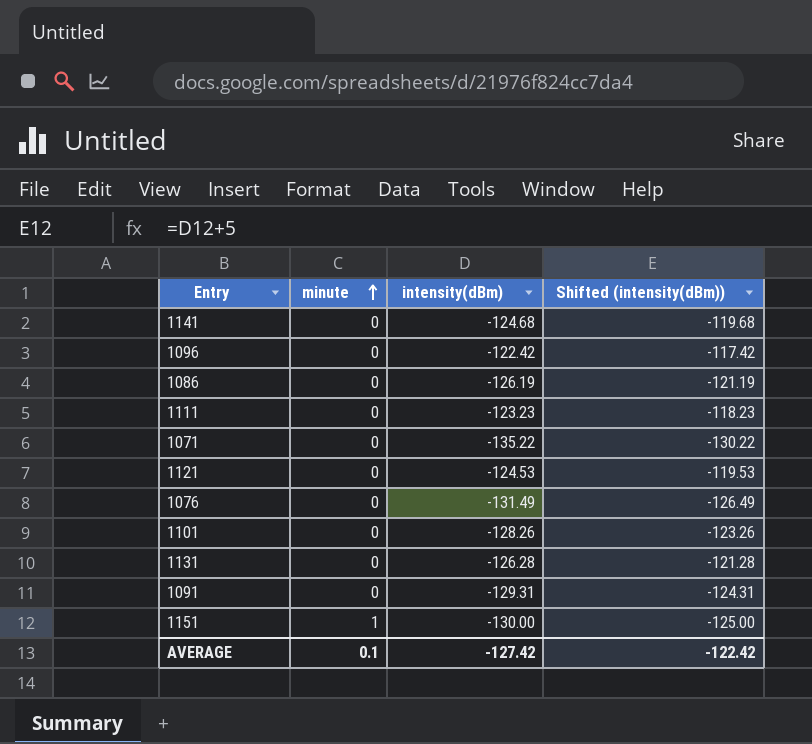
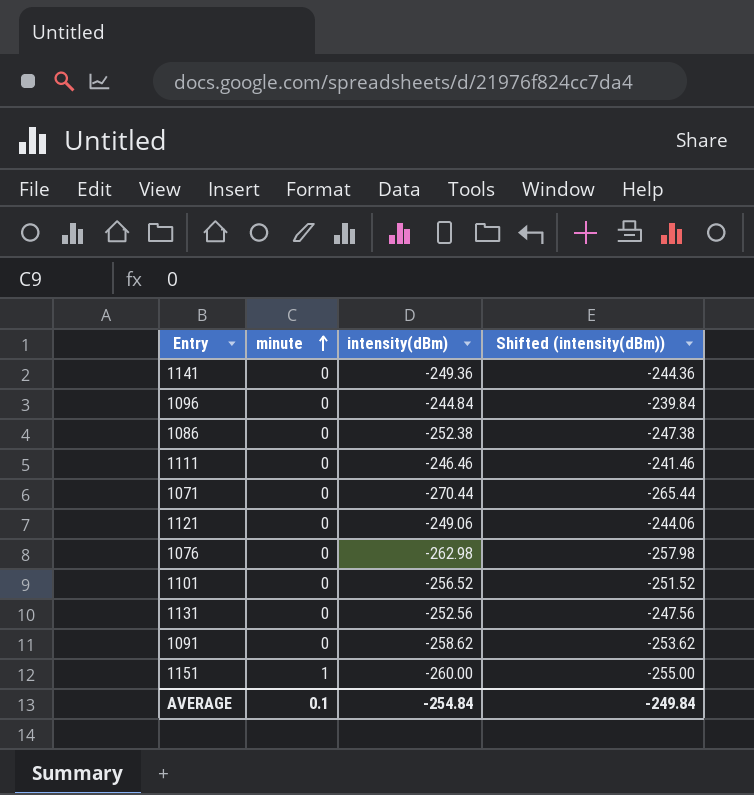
1141 | intensity(dBm): -124.68 -> -249.36
1141 | Shifted (intensity(dBm)): -119.68 -> -244.36
1096 | intensity(dBm): -122.42 -> -244.84
1096 | Shifted (intensity(dBm)): -117.42 -> -239.84
1086 | intensity(dBm): -126.19 -> -252.38
1086 | Shifted (intensity(dBm)): -121.19 -> -247.38
1111 | intensity(dBm): -123.23 -> -246.46
1111 | Shifted (intensity(dBm)): -118.23 -> -241.46
1071 | intensity(dBm): -135.22 -> -270.44
1071 | Shifted (intensity(dBm)): -130.22 -> -265.44
1121 | intensity(dBm): -124.53 -> -249.06
1121 | Shifted (intensity(dBm)): -119.53 -> -244.06
1076 | intensity(dBm): -131.49 -> -262.98
1076 | Shifted (intensity(dBm)): -126.49 -> -257.98
1101 | intensity(dBm): -128.26 -> -256.52
1101 | Shifted (intensity(dBm)): -123.26 -> -251.52
1131 | intensity(dBm): -126.28 -> -252.56
1131 | Shifted (intensity(dBm)): -121.28 -> -247.56
1091 | intensity(dBm): -129.31 -> -258.62
1091 | Shifted (intensity(dBm)): -124.31 -> -253.62
1151 | intensity(dBm): -130.00 -> -260.00
1151 | Shifted (intensity(dBm)): -125.00 -> -255.00
AVERAGE | intensity(dBm): -127.42 -> -254.84
AVERAGE | Shifted (intensity(dBm)): -122.42 -> -249.84

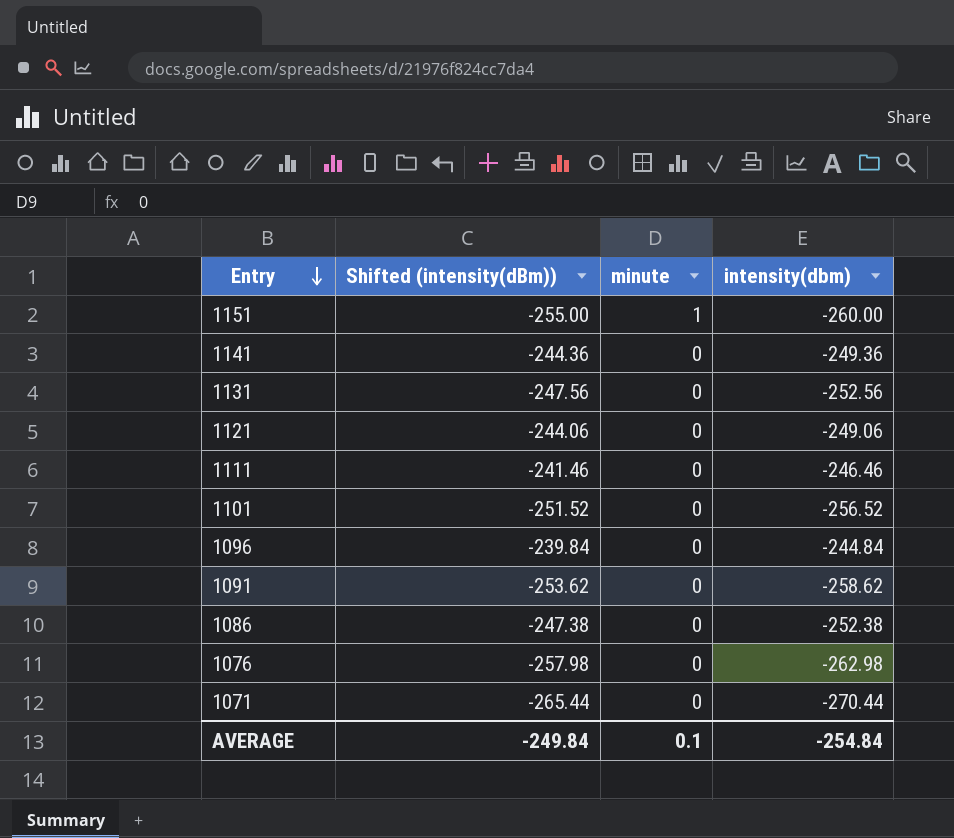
row order: minute ascending -> Entry descending
column Shifted (intensity(dBm)) | position: 4 -> 2
column name: intensity(dBm) -> intensity(dbm)

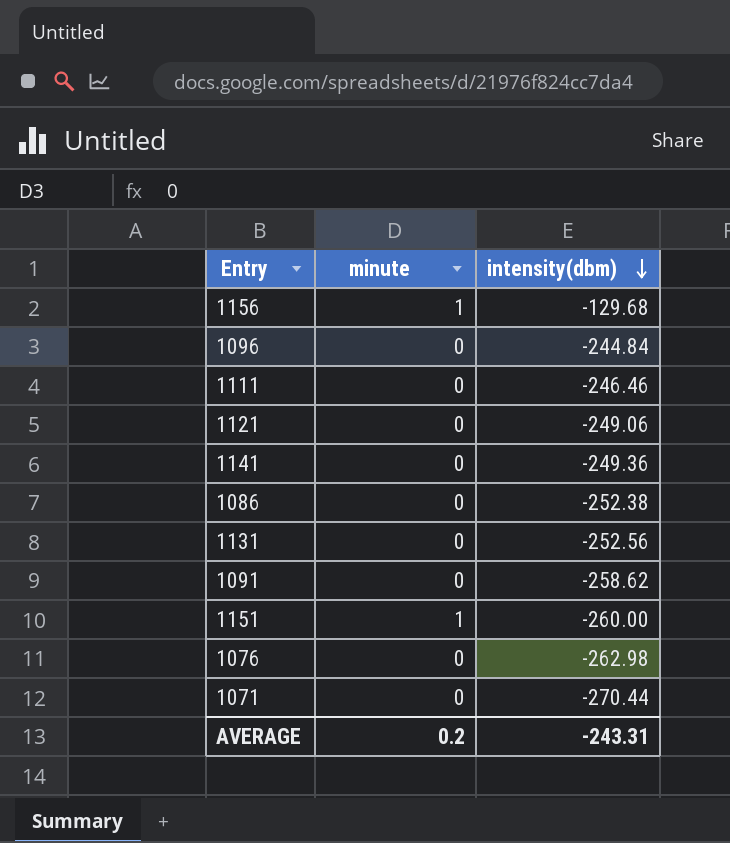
row order: Entry descending -> intensity(dbm) descending
column Shifted (intensity(dBm)) | formula: [intensity(dbm)] + 5 -> none
row 1101: -251.52 | 0 | -256.52 -> none
row 1156: none -> 1 | -129.68
AVERAGE | minute: 0.1 -> 0.2
AVERAGE | intensity(dbm): -254.84 -> -243.31

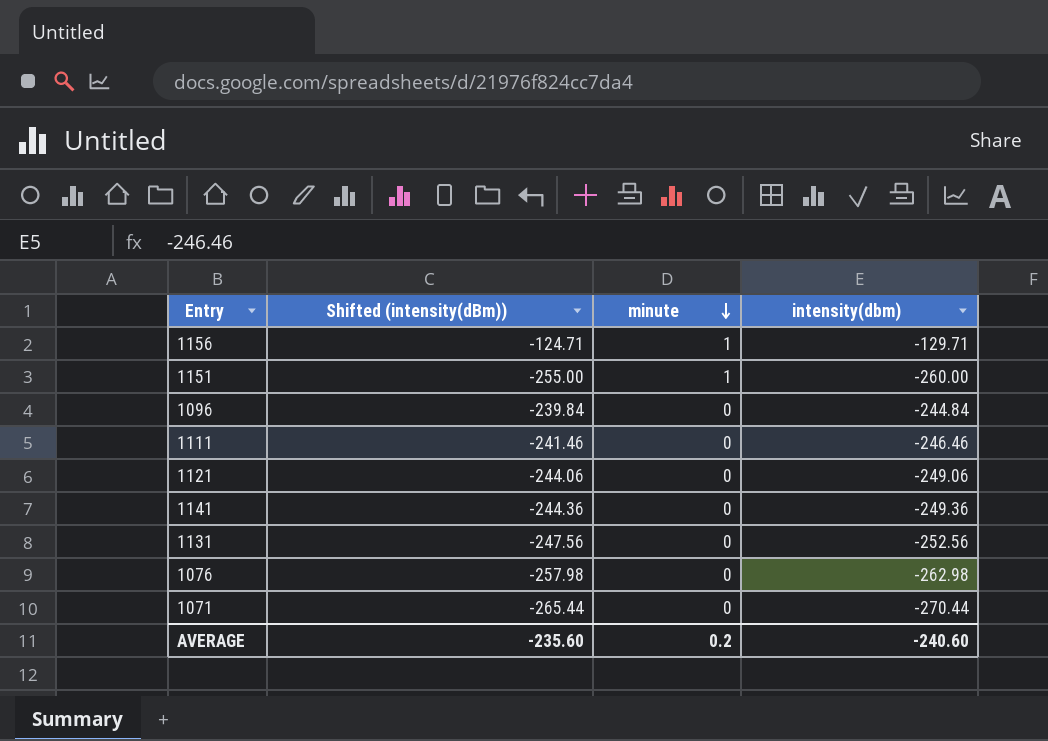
row order: intensity(dbm) descending -> minute descending
column Shifted (intensity(dBm)) | formula: none -> [intensity(dbm)] + 5
row 1086: 0 | -252.38 -> none
row 1091: 0 | -258.62 -> none
1156 | intensity(dbm): -129.68 -> -129.71
AVERAGE | intensity(dbm): -243.31 -> -240.60

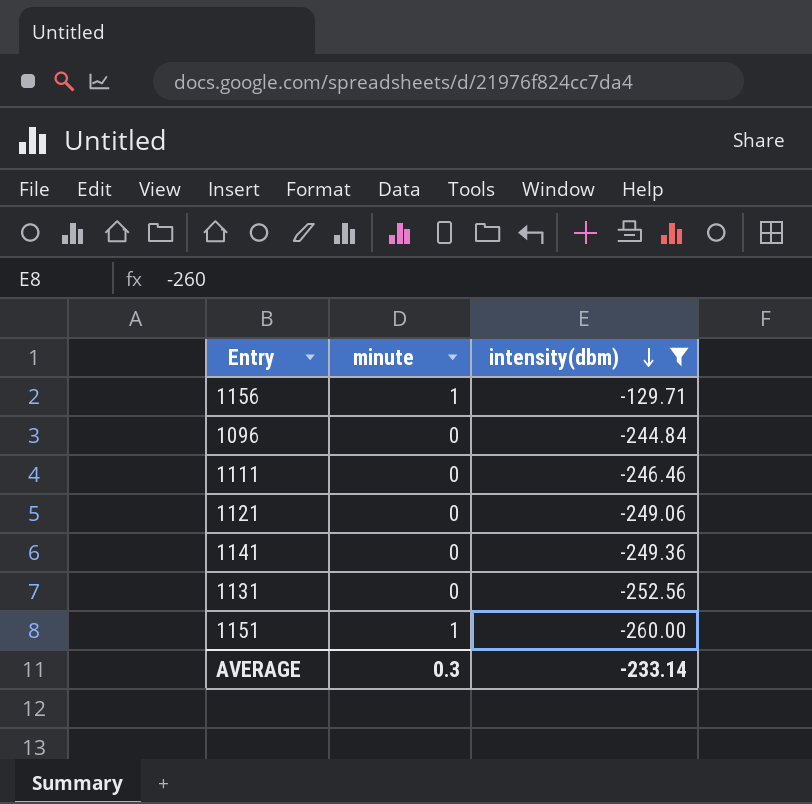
filter: none -> intensity(dbm) >= -260.00
row order: minute descending -> intensity(dbm) descending
column Shifted (intensity(dBm)) | formula: [intensity(dbm)] + 5 -> none
AVERAGE | minute: 0.2 -> 0.3
AVERAGE | intensity(dbm): -240.60 -> -233.14

